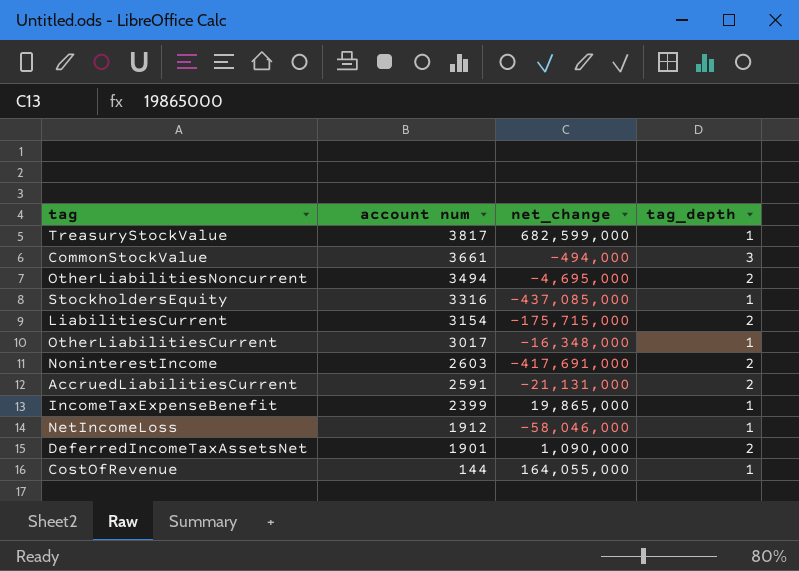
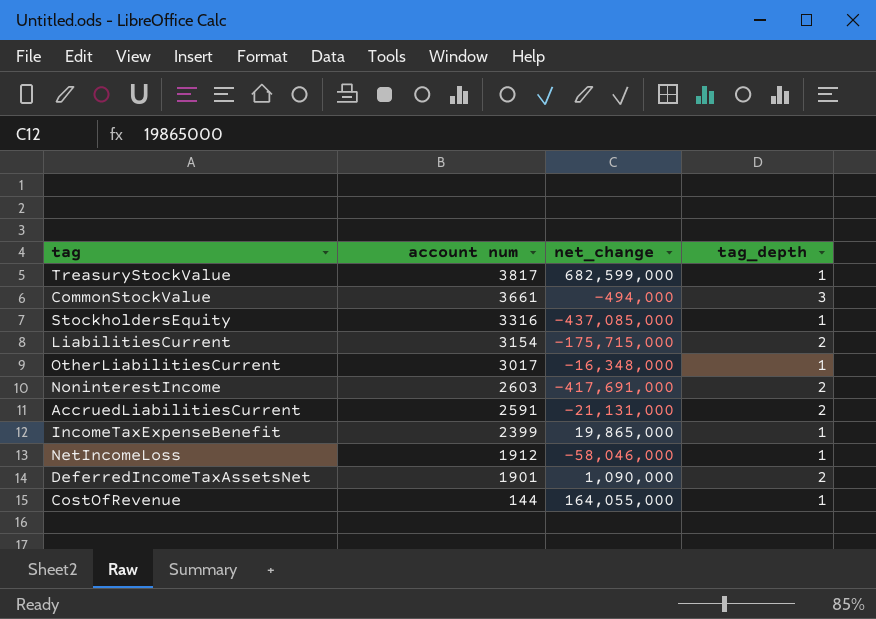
row OtherLiabilitiesNoncurrent: 3494 | -4,695,000 | 2 -> none

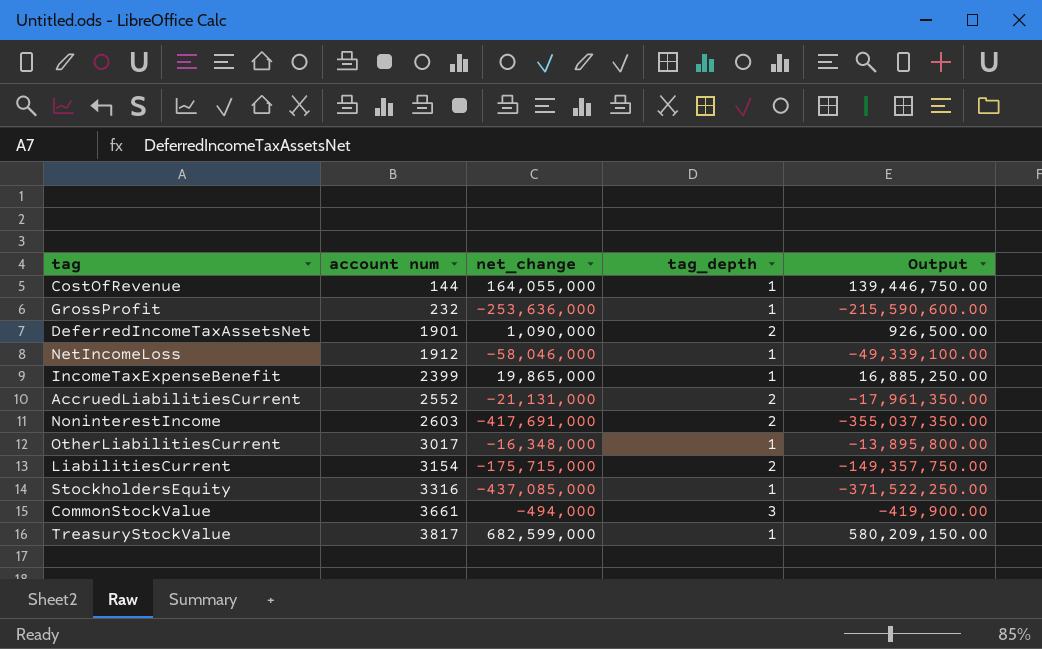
row order: account num descending -> account num ascending
column Output | formula: none -> [net_change] * 0.85
row GrossProfit: none -> 232 | -253,636,000 | 1 | -215,590,600.00
AccruedLiabilitiesCurrent | account num: 2591 -> 2552

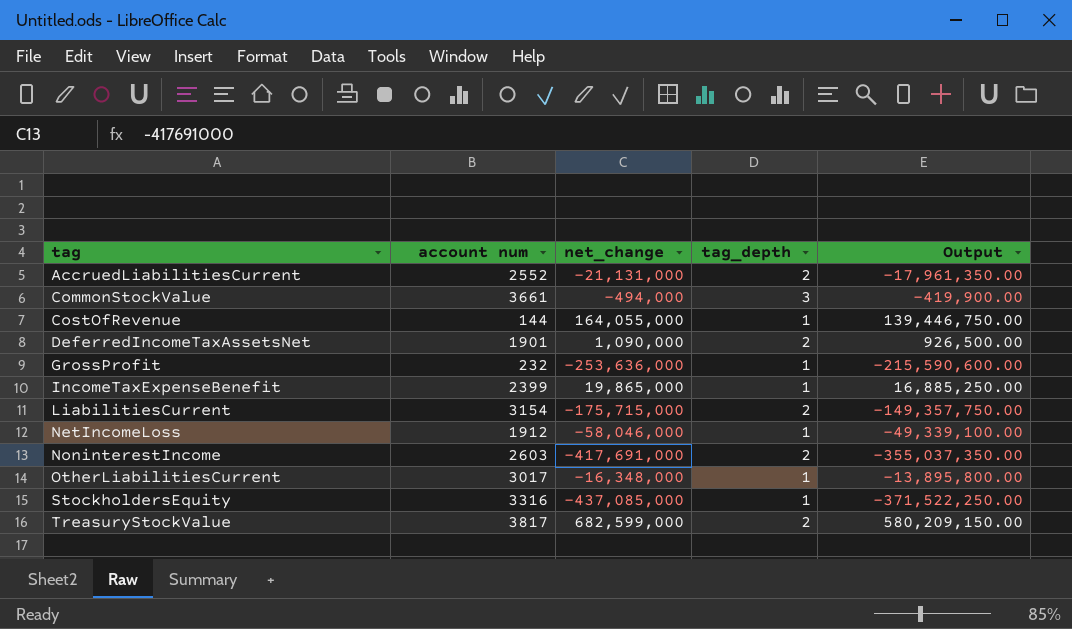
row order: account num ascending -> tag ascending
TreasuryStockValue | tag_depth: 1 -> 2

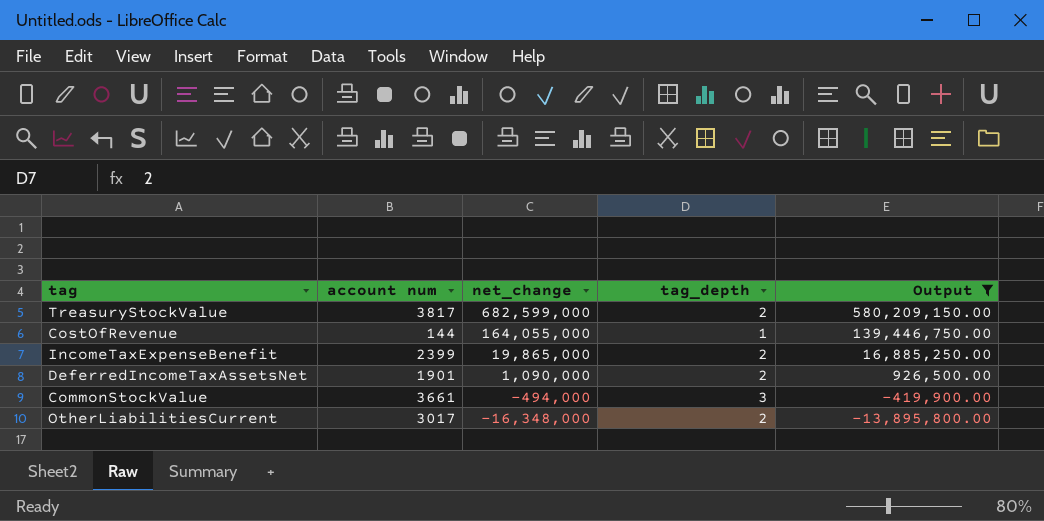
filter: none -> Output >= -13,895,800.00
row order: tag ascending -> net_change descending
IncomeTaxExpenseBenefit | tag_depth: 1 -> 2
OtherLiabilitiesCurrent | tag_depth: 1 -> 2

